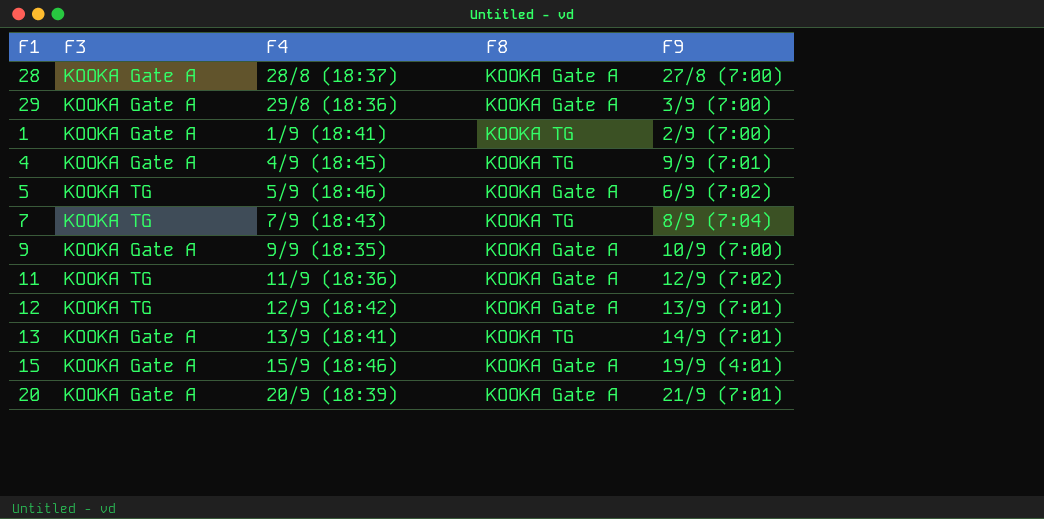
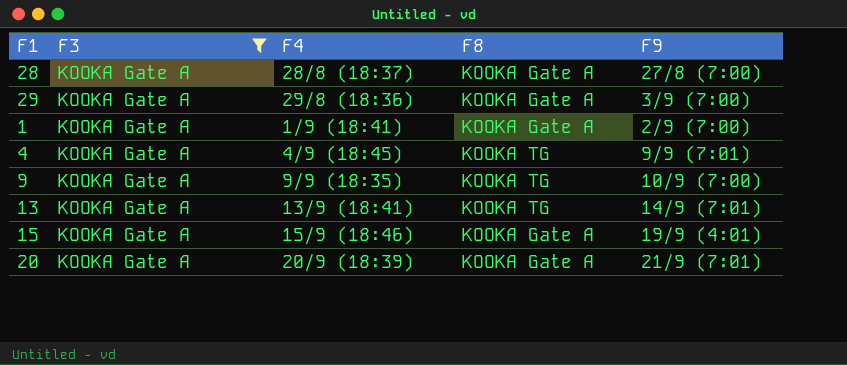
filter: none -> F3 = KOOKA Gate A
1 | F8: KOOKA TG -> KOOKA Gate A
9 | F8: KOOKA Gate A -> KOOKA TG

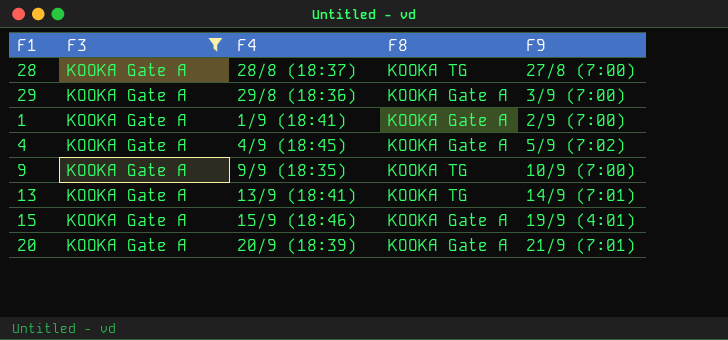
28 | F8: KOOKA Gate A -> KOOKA TG
4 | F8: KOOKA TG -> KOOKA Gate A
4 | F9: 9/9 (7:01) -> 5/9 (7:02)

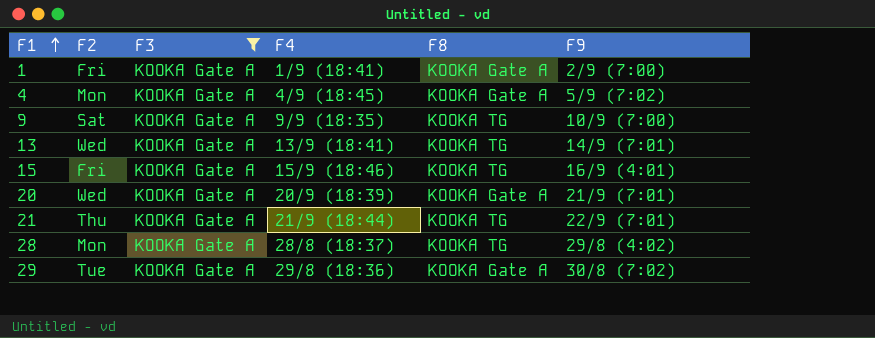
row order: none -> F1 ascending
column F2 | position: none -> 2
15 | F8: KOOKA Gate A -> KOOKA TG
15 | F9: 19/9 (4:01) -> 16/9 (4:01)
row 21: none -> Thu | KOOKA Gate A | 21/9 (18:44) | KOOKA TG | 22/9 (7:01)
28 | F9: 27/8 (7:00) -> 29/8 (4:02)
29 | F9: 3/9 (7:00) -> 30/8 (7:02)

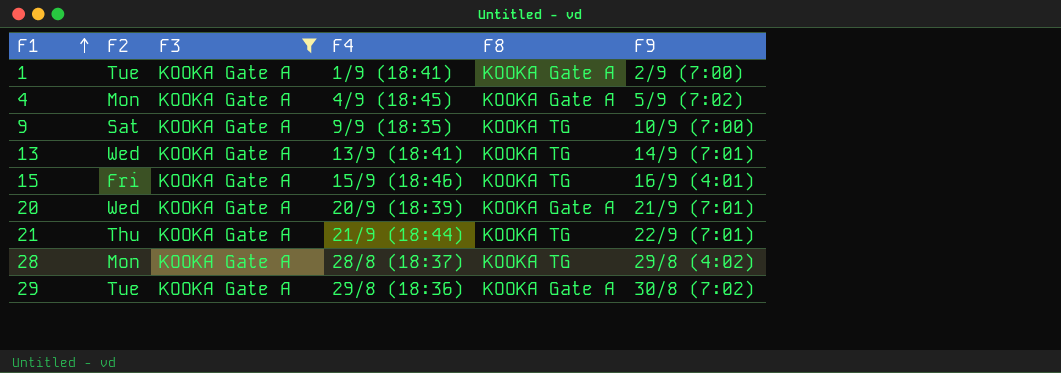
1 | F2: Fri -> Tue

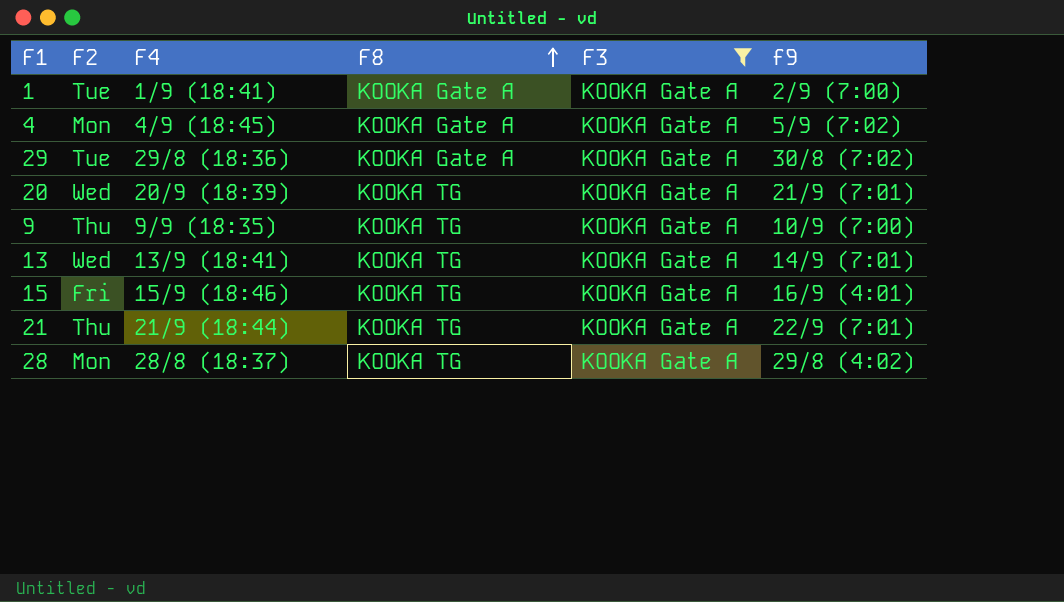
row order: F1 ascending -> F8 ascending
column F3 | position: 3 -> 5
column name: F9 -> f9
20 | F8: KOOKA Gate A -> KOOKA TG
9 | F2: Sat -> Thu

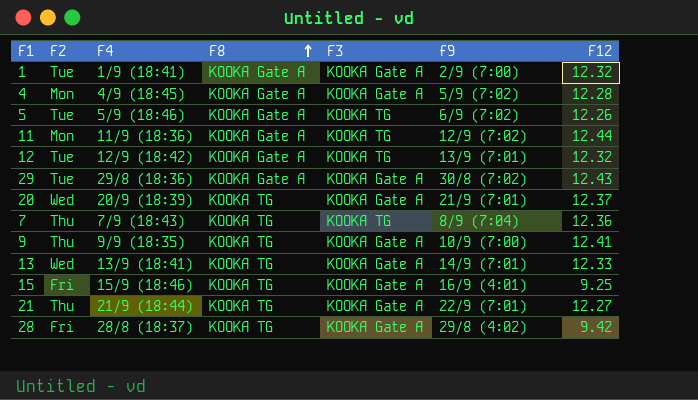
filter: F3 = KOOKA Gate A -> none
column F12 | position: none -> 7
28 | F2: Mon -> Fri

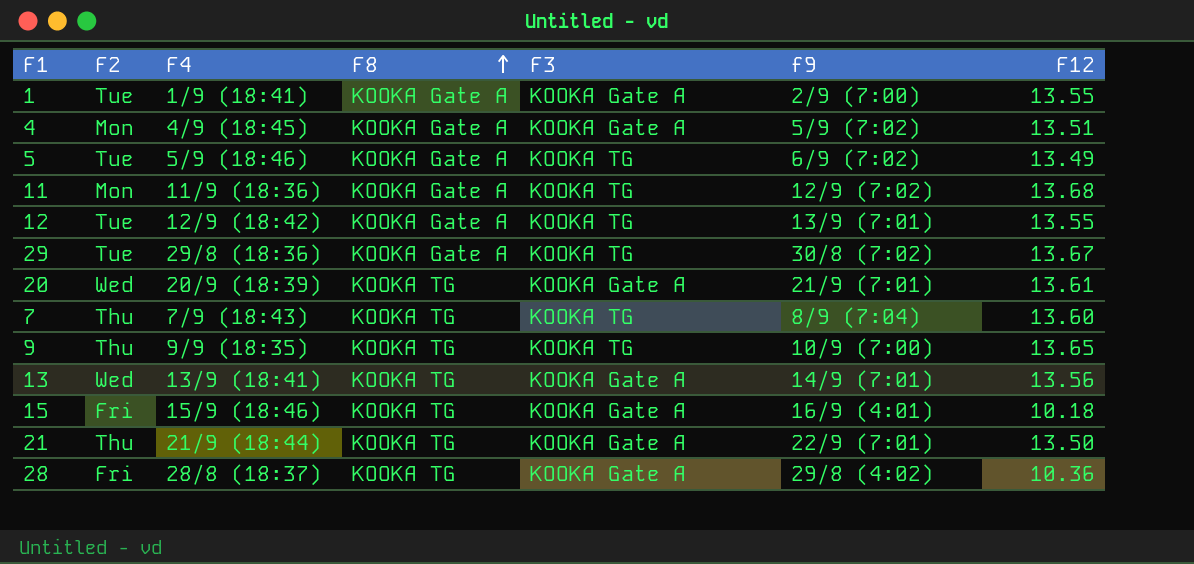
1 | F12: 12.32 -> 13.55
4 | F12: 12.28 -> 13.51
5 | F12: 12.26 -> 13.49
11 | F12: 12.44 -> 13.68
12 | F12: 12.32 -> 13.55
29 | F3: KOOKA Gate A -> KOOKA TG
29 | F12: 12.43 -> 13.67
20 | F12: 12.37 -> 13.61
7 | F12: 12.36 -> 13.60
9 | F3: KOOKA Gate A -> KOOKA TG
9 | F12: 12.41 -> 13.65
13 | F12: 12.33 -> 13.56
15 | F12: 9.25 -> 10.18
21 | F12: 12.27 -> 13.50
28 | F12: 9.42 -> 10.36

